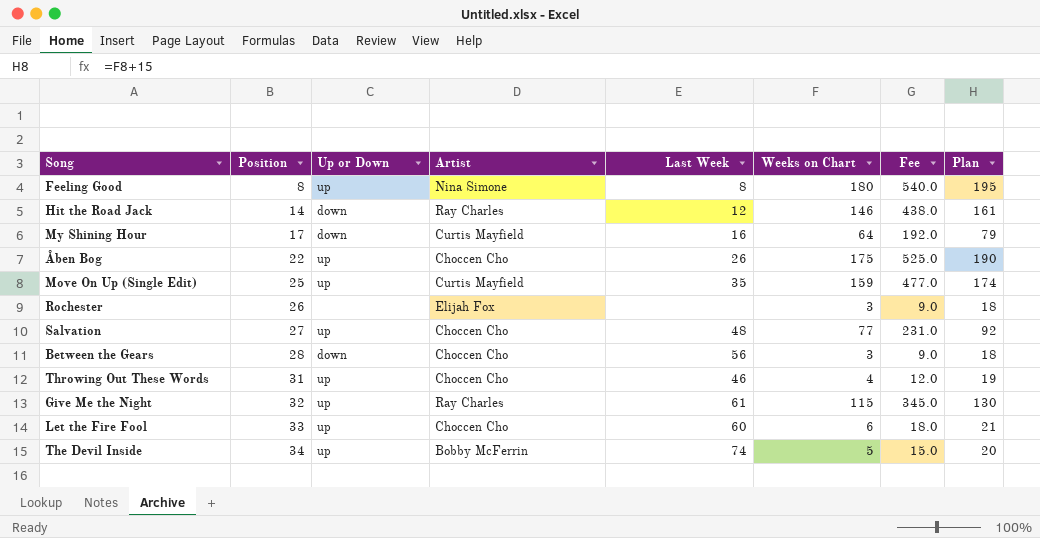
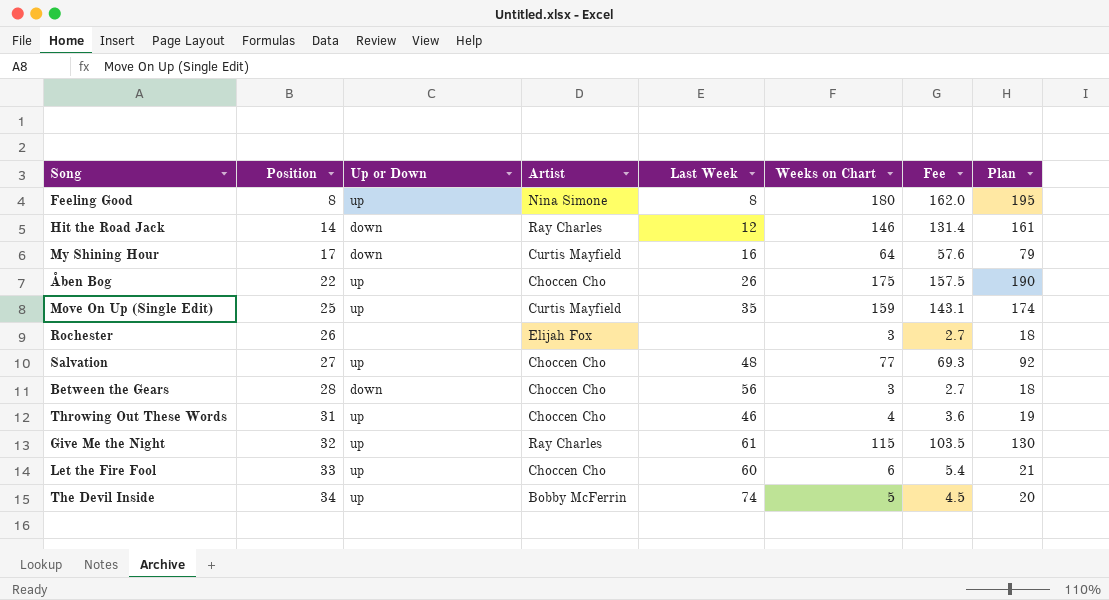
column Fee | formula: [Weeks on Chart] * 3 -> [Weeks on Chart] * 0.9

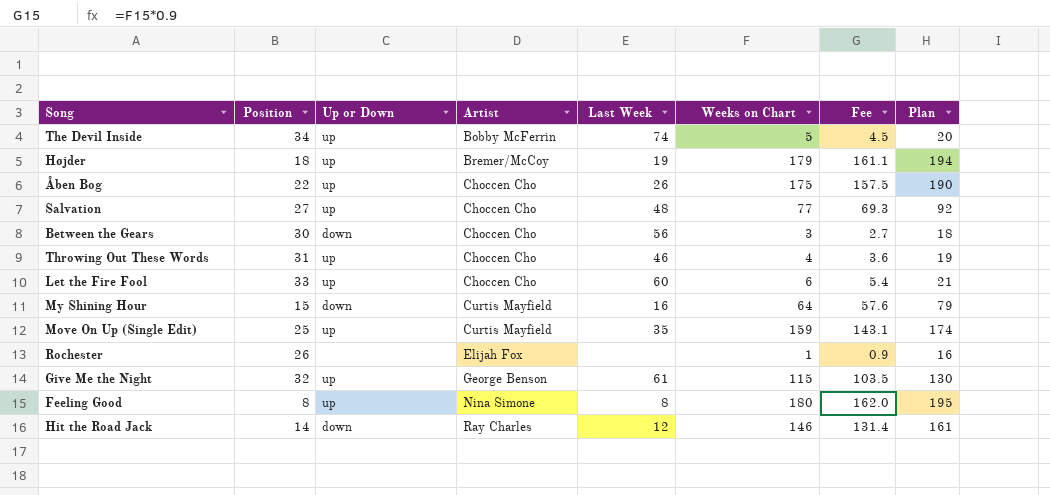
row order: Position ascending -> Artist ascending
row Højder: none -> 18 | up | Bremer/McCoy | 19 | 179 | 161.1 | 194
Between the Gears | Position: 28 -> 30
My Shining Hour | Position: 17 -> 15
Rochester | Weeks on Chart: 3 -> 1
Rochester | Fee: 2.7 -> 0.9
Rochester | Plan: 18 -> 16
Give Me the Night | Artist: Ray Charles -> George Benson

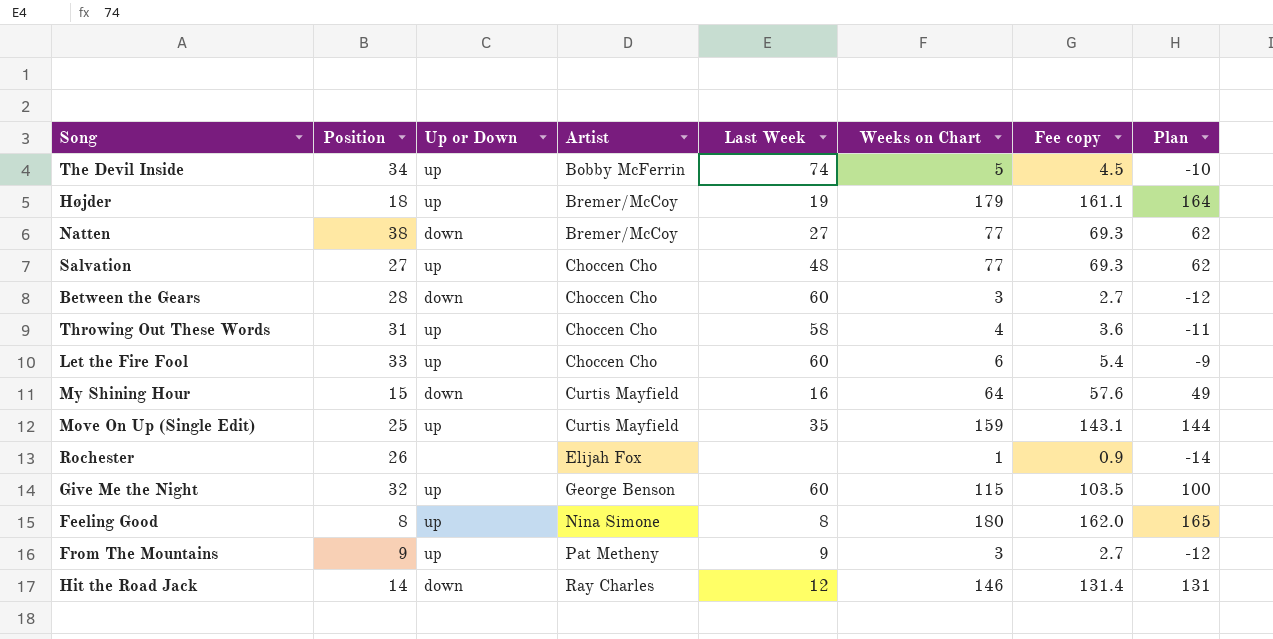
column name: Fee -> Fee copy
column Plan | formula: [Weeks on Chart] + 15 -> [Weeks on Chart] - 15
row Åben Bog: 22 | up | Choccen Cho | 26 | 175 | 157.5 | 190 -> none
row Natten: none -> 38 | down | Bremer/McCoy | 27 | 77 | 69.3 | 62
Between the Gears | Position: 30 -> 28
Between the Gears | Last Week: 56 -> 60
Throwing Out These Words | Last Week: 46 -> 58
Give Me the Night | Last Week: 61 -> 60
row From The Mountains: none -> 9 | up | Pat Metheny | 9 | 3 | 2.7 | -12

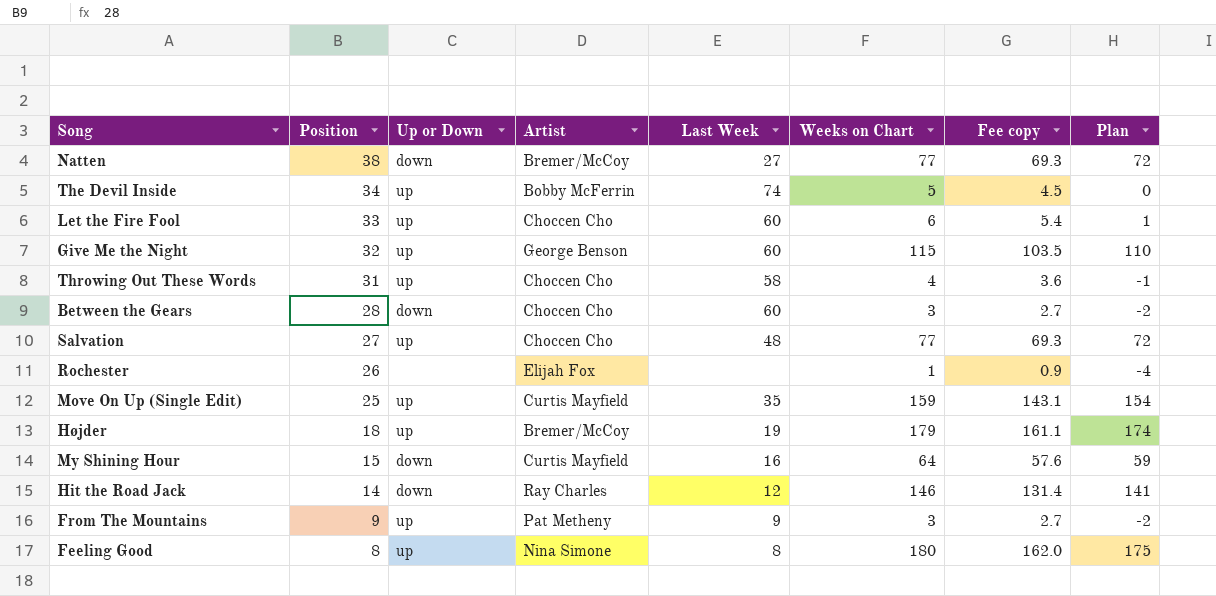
row order: Artist ascending -> Position descending
column Plan | formula: [Weeks on Chart] - 15 -> [Weeks on Chart] - 5

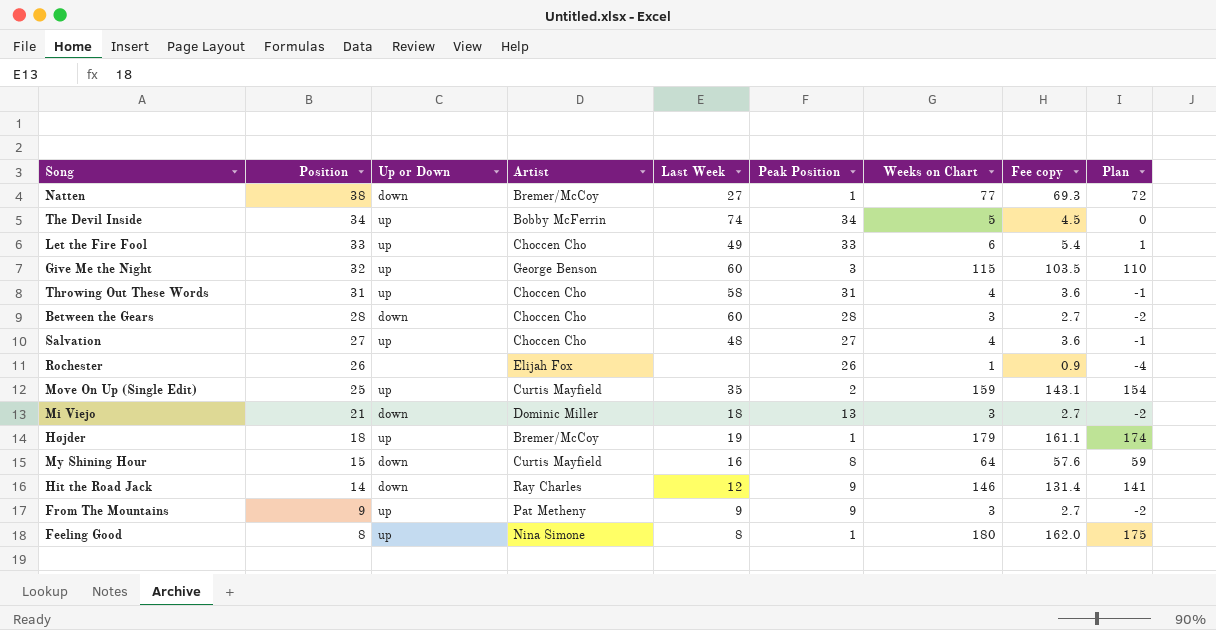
column Peak Position | position: none -> 6
Let the Fire Fool | Last Week: 60 -> 49
Salvation | Weeks on Chart: 77 -> 4
Salvation | Fee copy: 69.3 -> 3.6
Salvation | Plan: 72 -> -1
row Mi Viejo: none -> 21 | down | Dominic Miller | 18 | 13 | 3 | 2.7 | -2

